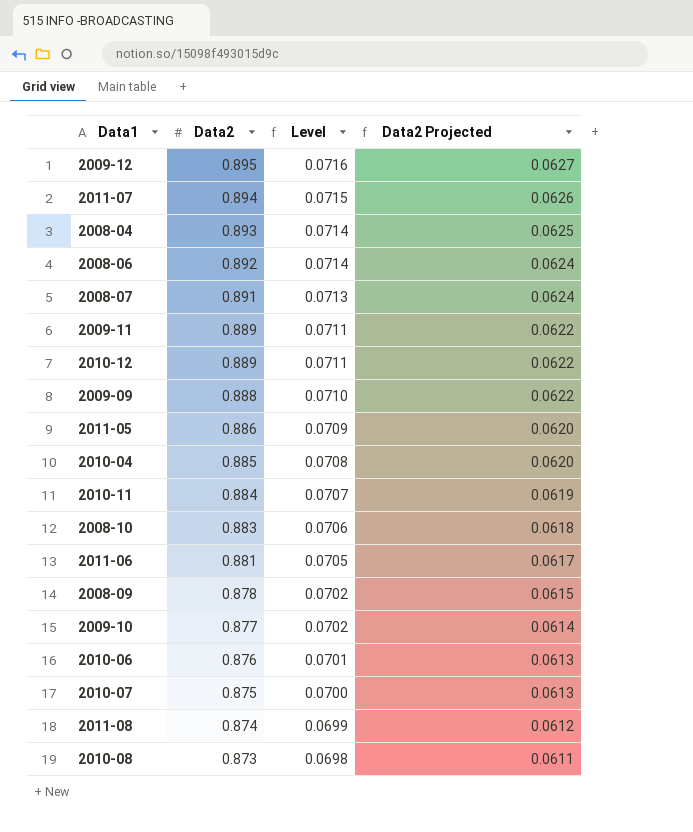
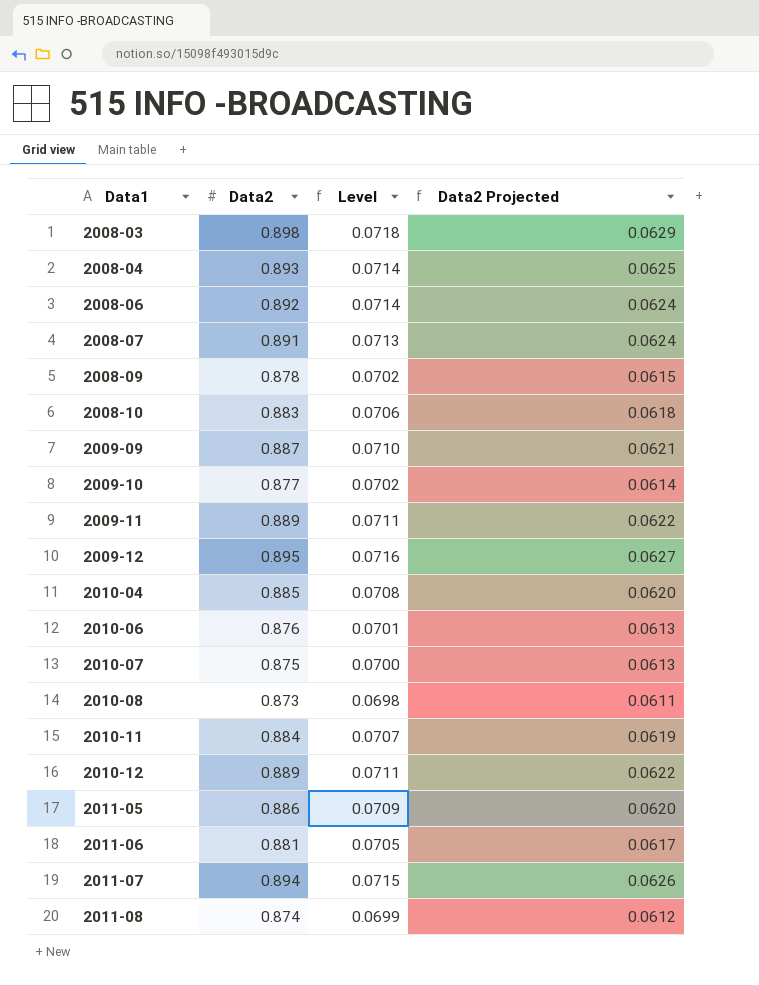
row order: Data2 descending -> Data1 ascending
row 2008-03: none -> 0.898 | 0.0718 | 0.0629
2009-09 | Data2: 0.888 -> 0.887
2009-09 | Data2 Projected: 0.0622 -> 0.0621

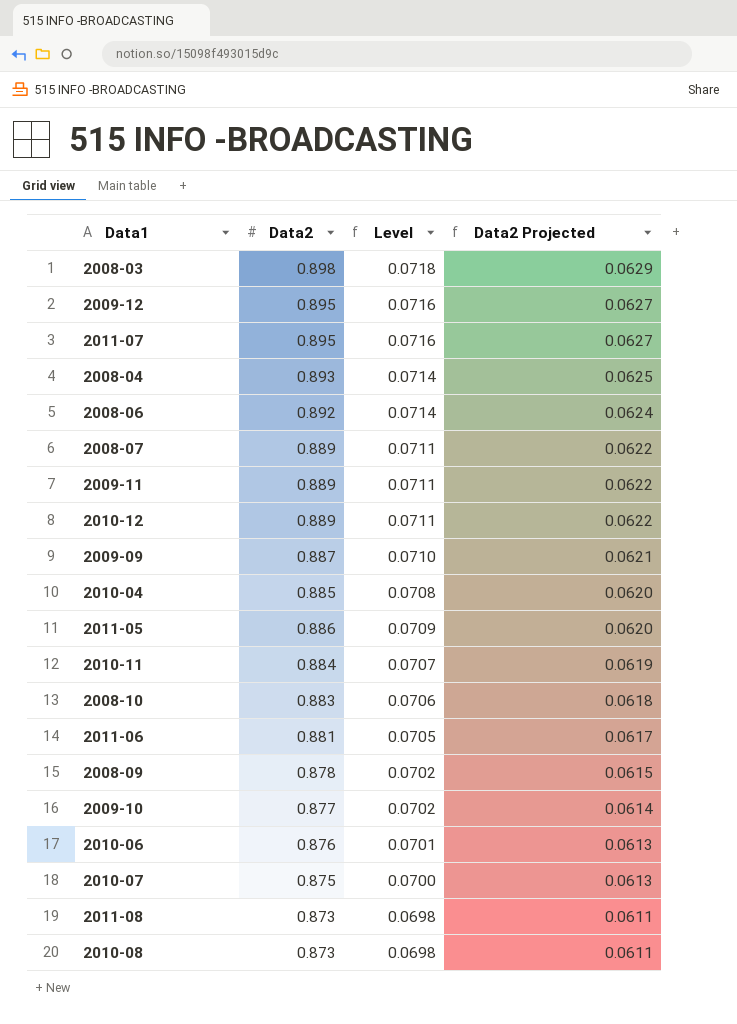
row order: Data1 ascending -> Data2 Projected descending
2011-07 | Data2: 0.894 -> 0.895
2011-07 | Level: 0.0715 -> 0.0716
2011-07 | Data2 Projected: 0.0626 -> 0.0627
2008-07 | Data2: 0.891 -> 0.889
2008-07 | Level: 0.0713 -> 0.0711
2008-07 | Data2 Projected: 0.0624 -> 0.0622
2011-08 | Data2: 0.874 -> 0.873
2011-08 | Level: 0.0699 -> 0.0698
2011-08 | Data2 Projected: 0.0612 -> 0.0611

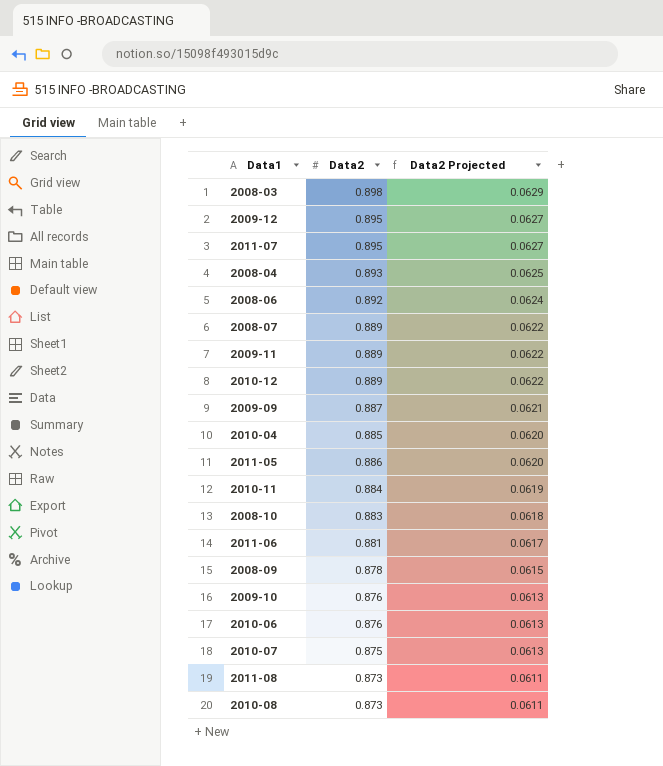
column Level | formula: [Data2] * 0.08 -> none
2009-10 | Data2: 0.877 -> 0.876
2009-10 | Data2 Projected: 0.0614 -> 0.0613

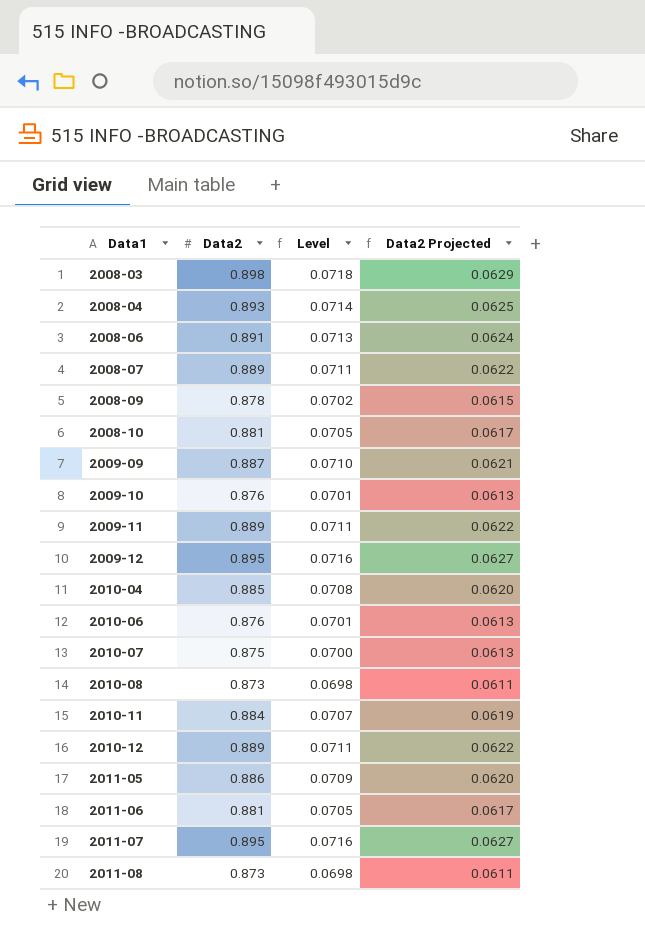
row order: Data2 Projected descending -> Data1 ascending
column Level | formula: none -> [Data2] * 0.08
2008-06 | Data2: 0.892 -> 0.891
2008-10 | Data2: 0.883 -> 0.881
2008-10 | Data2 Projected: 0.0618 -> 0.0617

